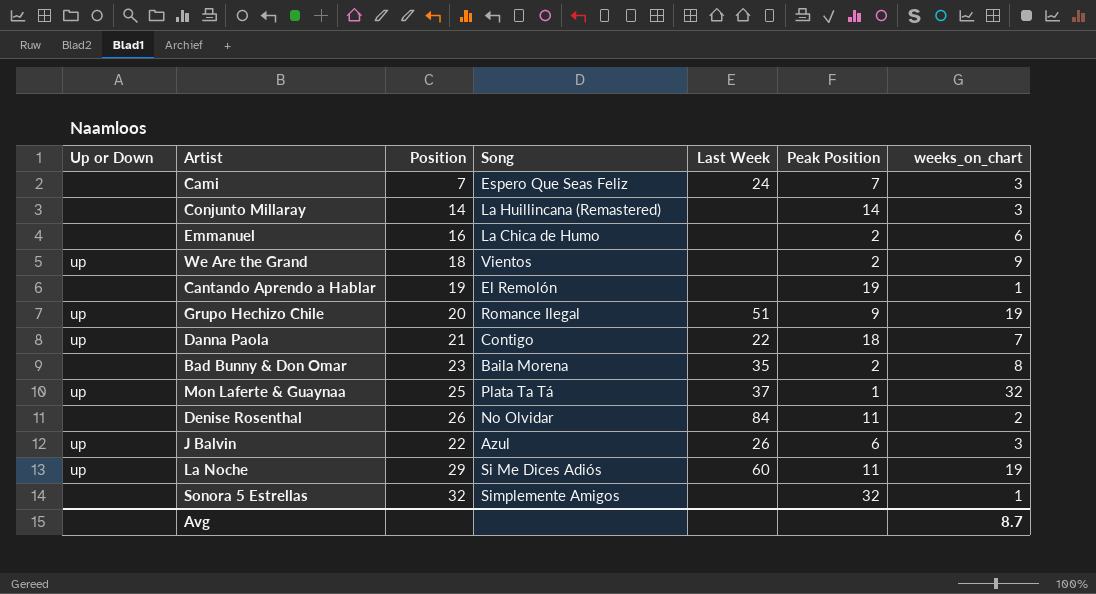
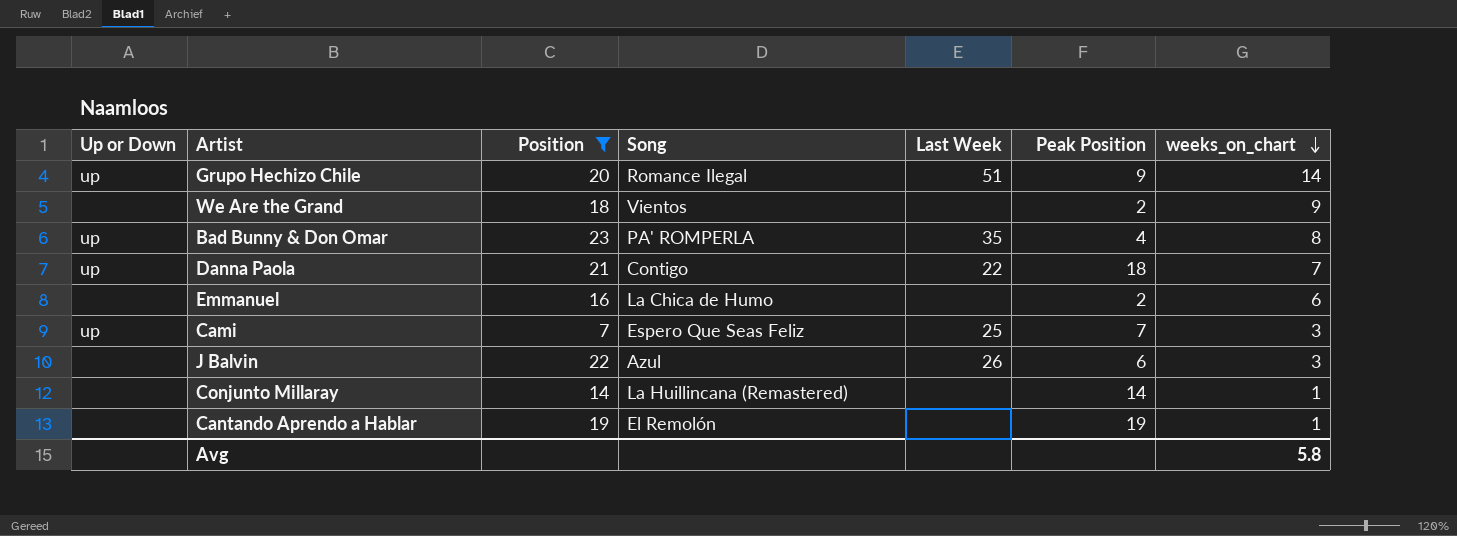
filter: none -> Position <= 23
row order: none -> weeks_on_chart descending
Grupo Hechizo Chile | weeks_on_chart: 19 -> 14
We Are the Grand | Up or Down: up -> none
Bad Bunny & Don Omar | Up or Down: none -> up
Bad Bunny & Don Omar | Song: Baila Morena -> PA' ROMPERLA
Bad Bunny & Don Omar | Peak Position: 2 -> 4
Cami | Up or Down: none -> up
Cami | Last Week: 24 -> 25
J Balvin | Up or Down: up -> none
Conjunto Millaray | weeks_on_chart: 3 -> 1
Avg | weeks_on_chart: 8.7 -> 5.8

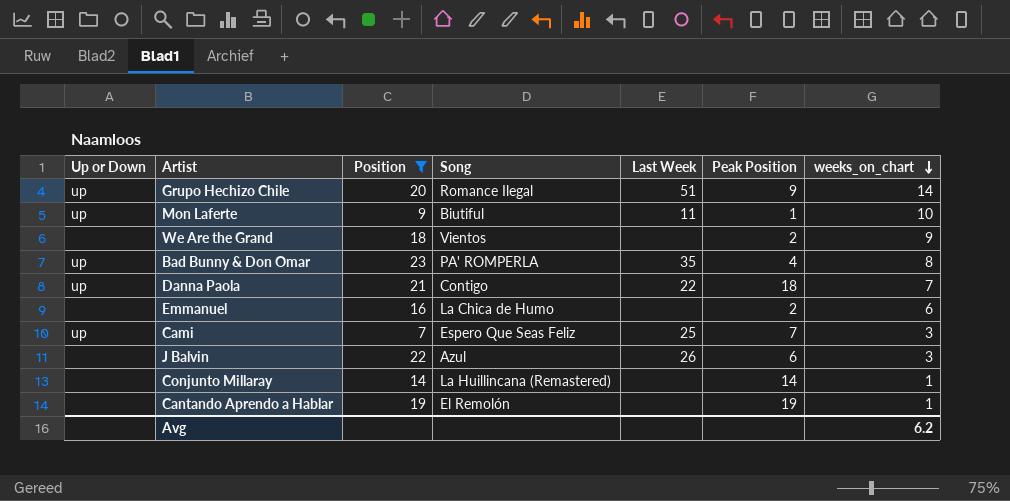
row Mon Laferte: none -> up | 9 | Biutiful | 11 | 1 | 10
Avg | weeks_on_chart: 5.8 -> 6.2

